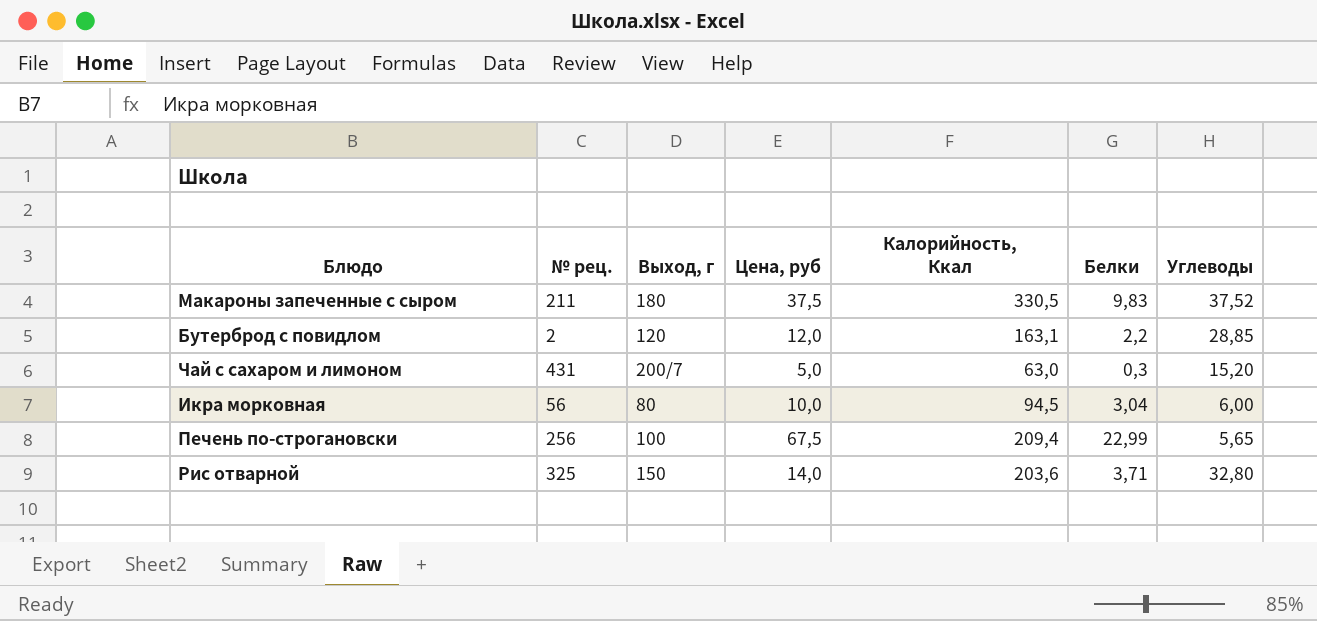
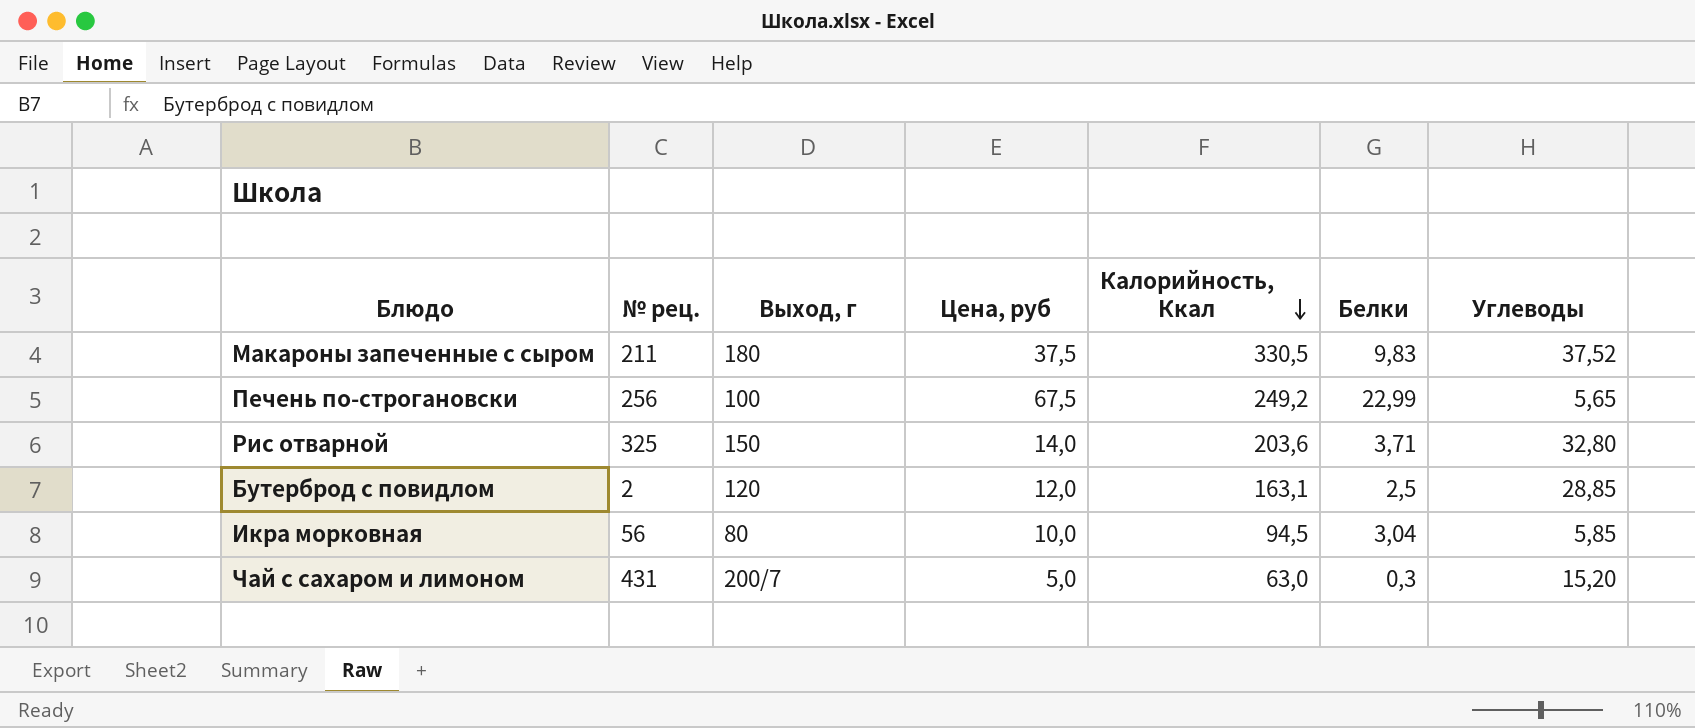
row order: none -> Калорийность, Ккал descending
Печень по-строгановски | Калорийность, Ккал: 209,4 -> 249,2
Бутерброд с повидлом | Белки: 2,2 -> 2,5
Икра морковная | Углеводы: 6,00 -> 5,85

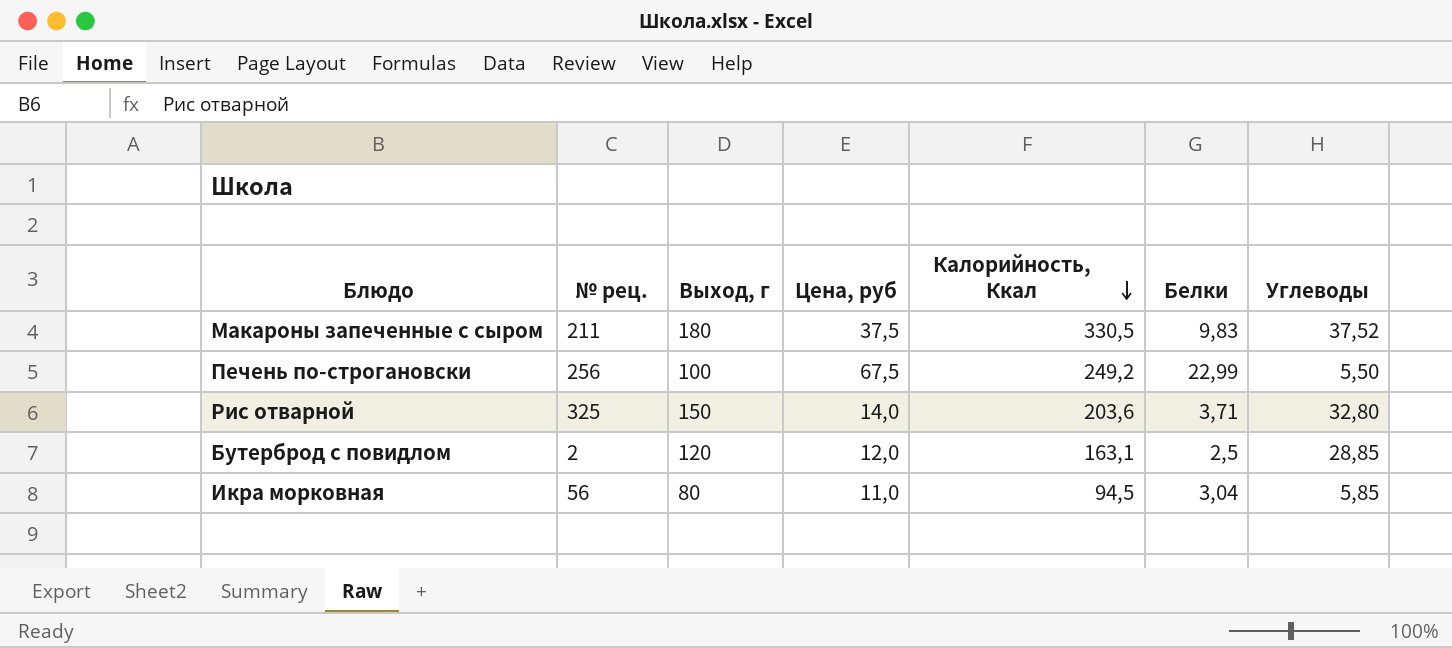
row Чай с сахаром и лимоном: 431 | 200/7 | 5,0 | 63,0 | 0,3 | 15,20 -> none
Печень по-строгановски | Углеводы: 5,65 -> 5,50
Икра морковная | Цена, руб: 10,0 -> 11,0

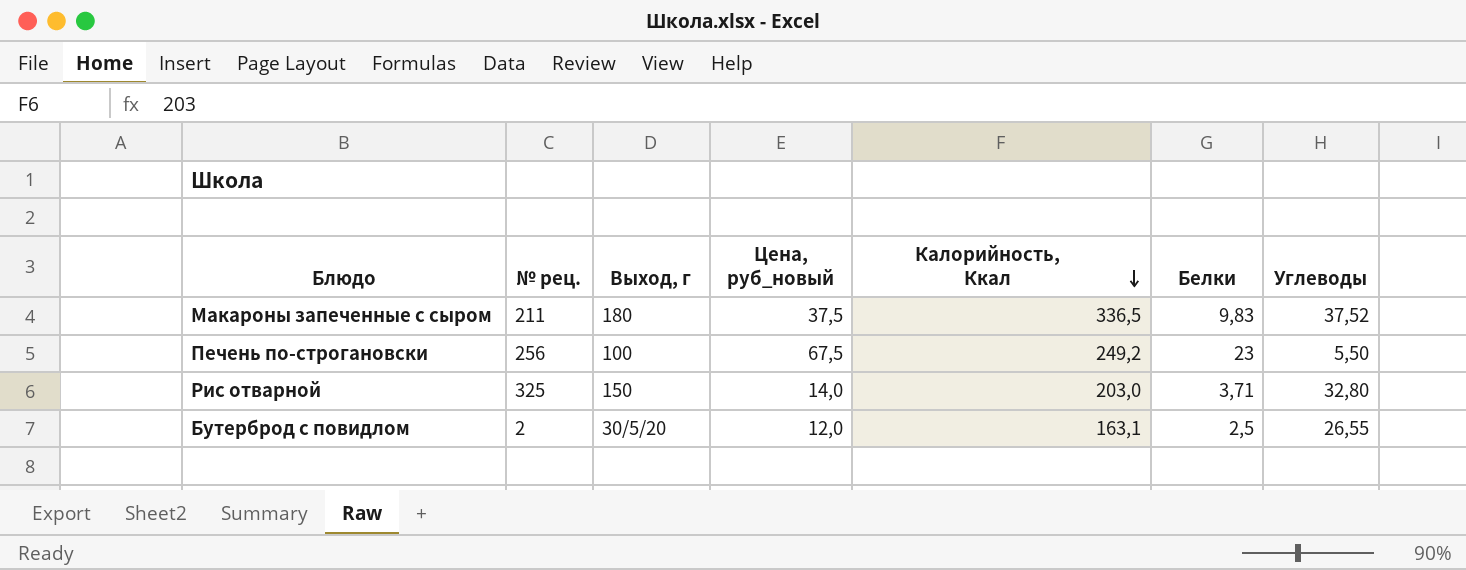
column name: Цена, руб -> Цена, руб_новый
row Икра морковная: 56 | 80 | 11,0 | 94,5 | 3,04 | 5,85 -> none
Макароны запеченные с сыром | Калорийность, Ккал: 330,5 -> 336,5
Печень по-строгановски | Белки: 22,99 -> 23
Рис отварной | Калорийность, Ккал: 203,6 -> 203,0
Бутерброд с повидлом | Выход, г: 120 -> 30/5/20
Бутерброд с повидлом | Углеводы: 28,85 -> 26,55

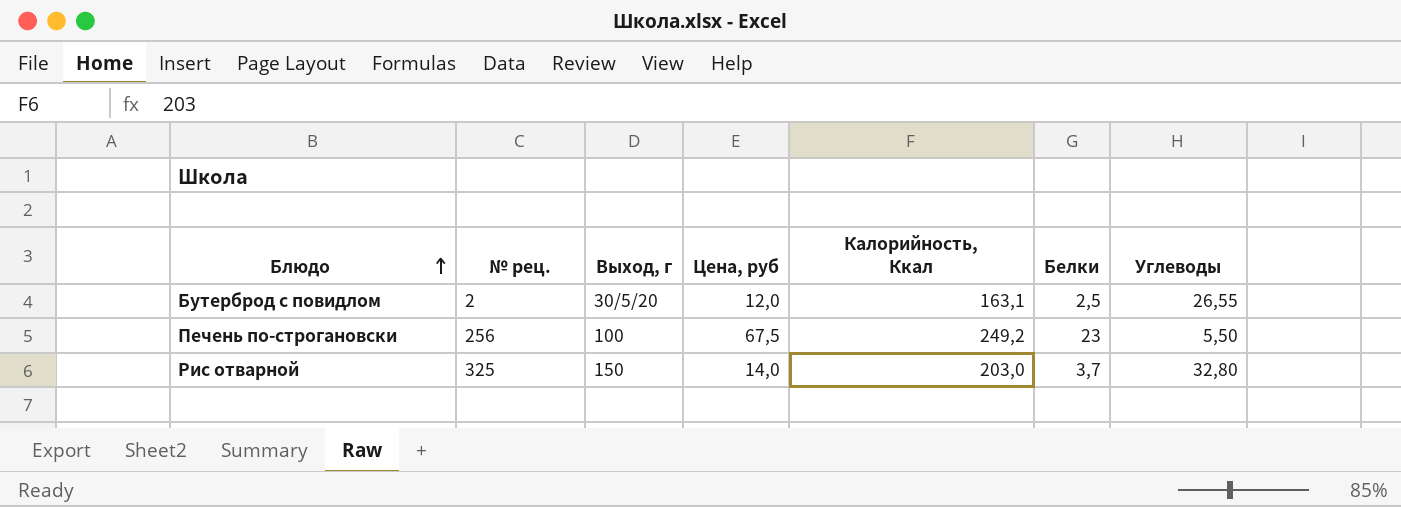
row order: Калорийность, Ккал descending -> Блюдо ascending
column name: Цена, руб_новый -> Цена, руб
row Макароны запеченные с сыром: 211 | 180 | 37,5 | 336,5 | 9,83 | 37,52 -> none
Рис отварной | Белки: 3,71 -> 3,7

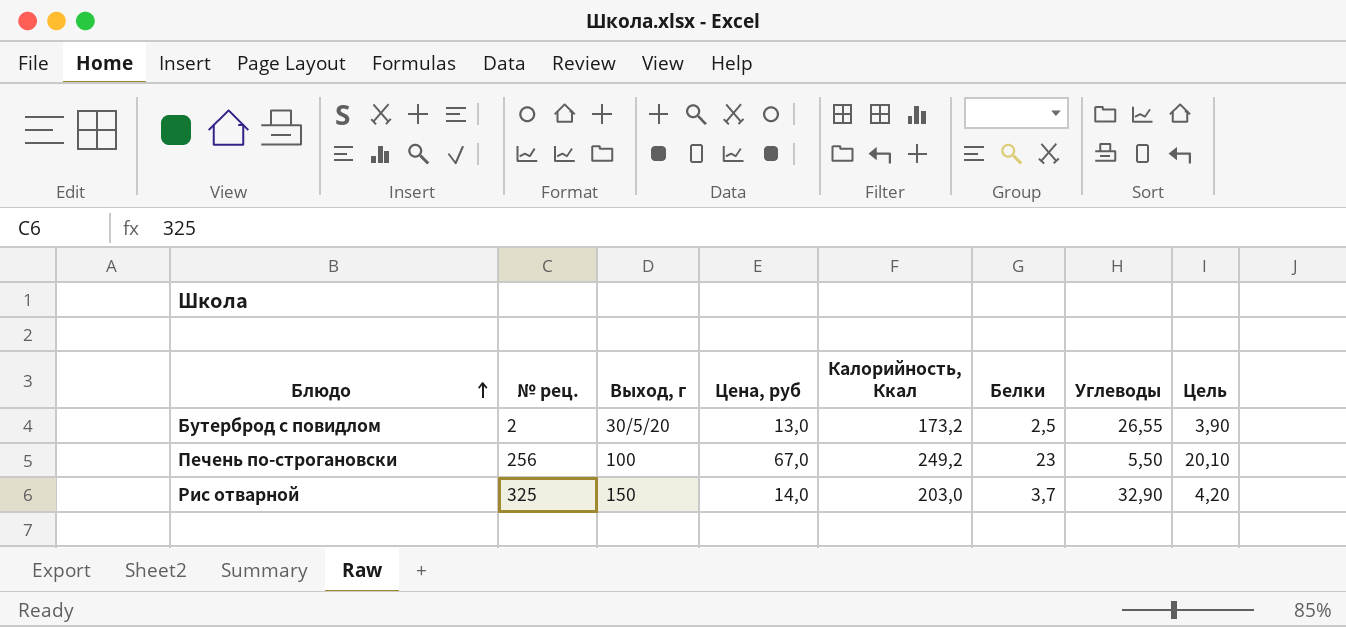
column Цель | formula: none -> [Цена, руб] * 0,3
Бутерброд с повидлом | Цена, руб: 12,0 -> 13,0
Бутерброд с повидлом | Калорийность, Ккал: 163,1 -> 173,2
Печень по-строгановски | Цена, руб: 67,5 -> 67,0
Рис отварной | Углеводы: 32,80 -> 32,90

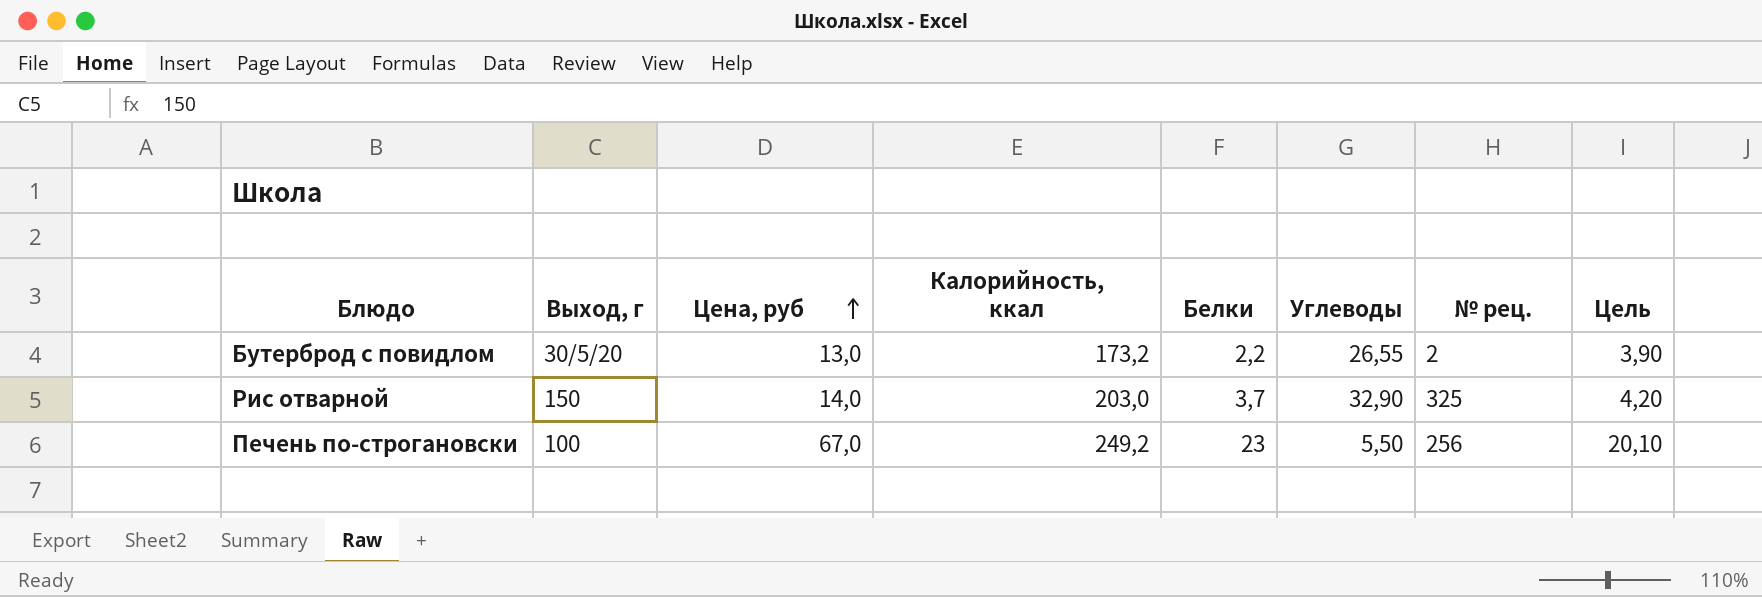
row order: Блюдо ascending -> Цена, руб ascending
column name: Калорийность, Ккал -> Калорийность, ккал
column № рец. | position: 2 -> 7
Бутерброд с повидлом | Белки: 2,5 -> 2,2

